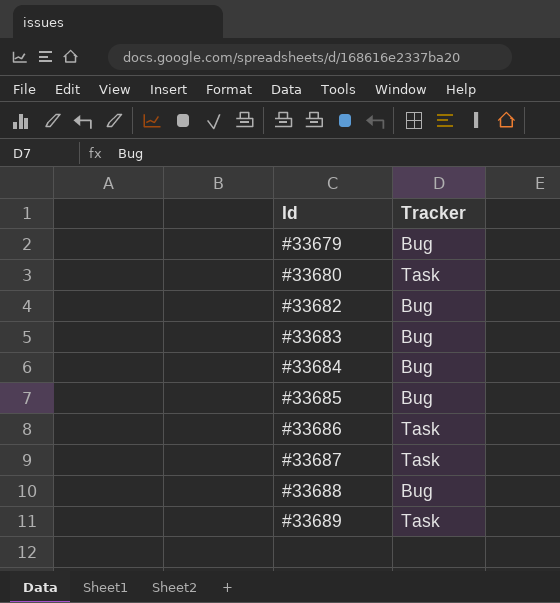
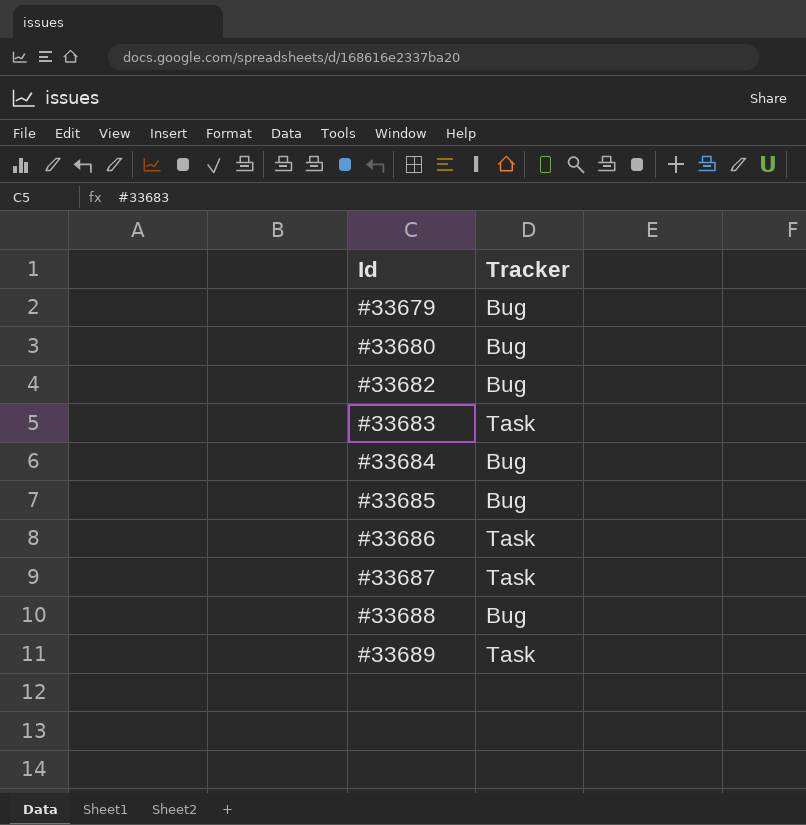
#33680 | Tracker: Task -> Bug
#33683 | Tracker: Bug -> Task

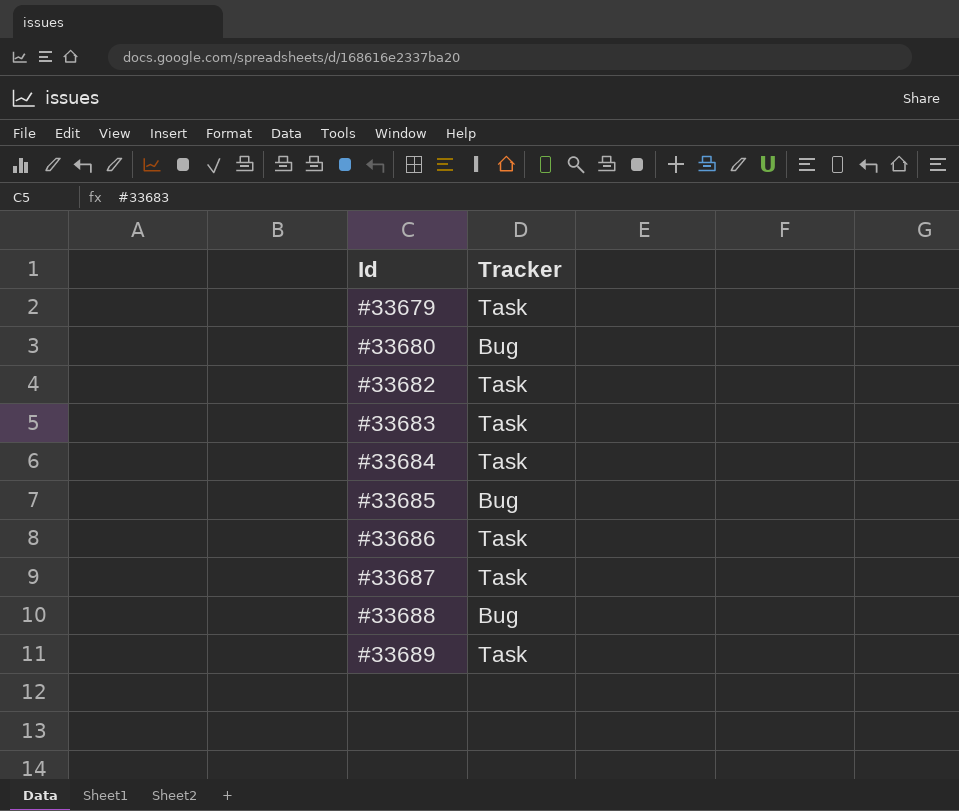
#33679 | Tracker: Bug -> Task
#33682 | Tracker: Bug -> Task
#33684 | Tracker: Bug -> Task

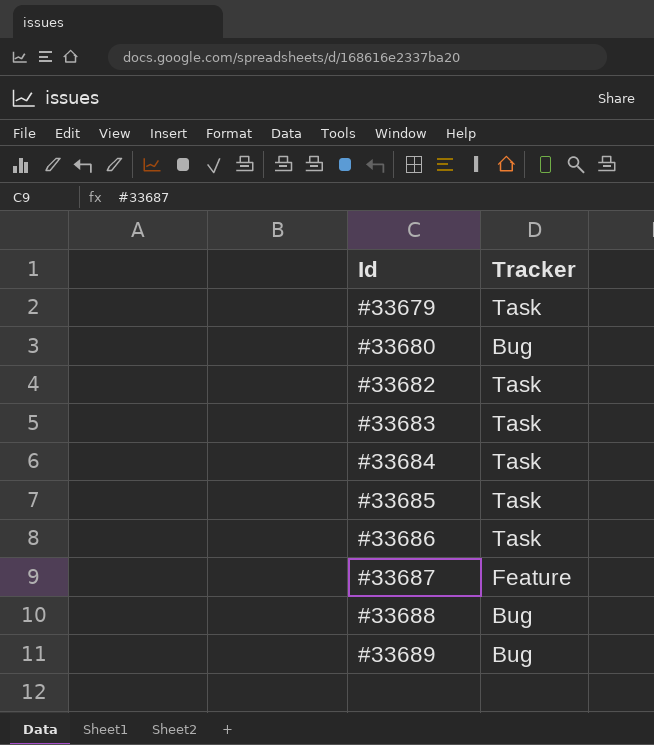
#33685 | Tracker: Bug -> Task
#33687 | Tracker: Task -> Feature
#33689 | Tracker: Task -> Bug

